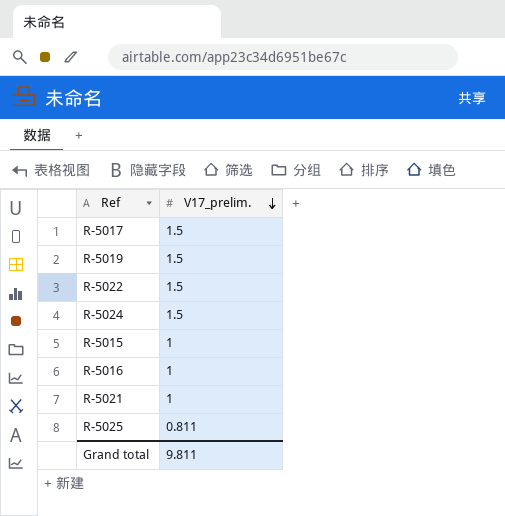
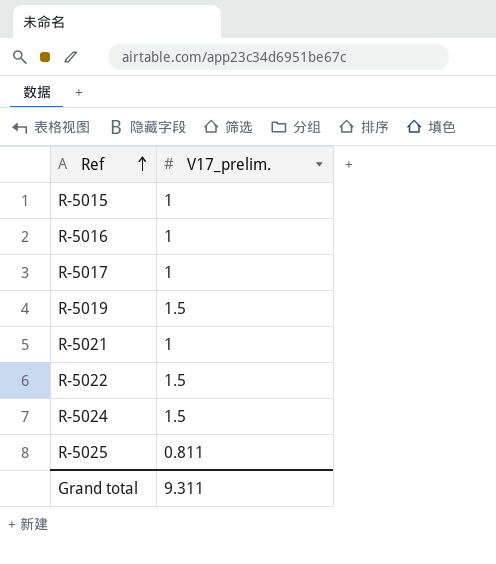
row order: V17_prelim. descending -> Ref ascending
R-5017 | V17_prelim.: 1.5 -> 1
Grand total | V17_prelim.: 9.811 -> 9.311

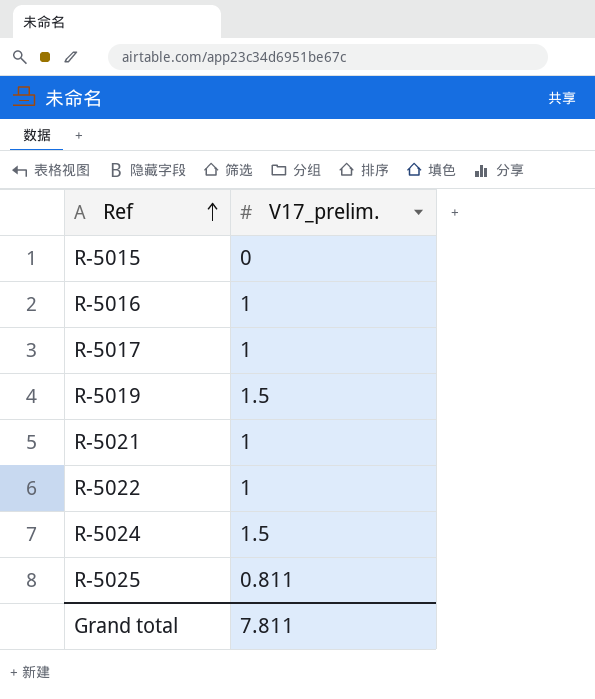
R-5015 | V17_prelim.: 1 -> 0
R-5022 | V17_prelim.: 1.5 -> 1
Grand total | V17_prelim.: 9.311 -> 7.811

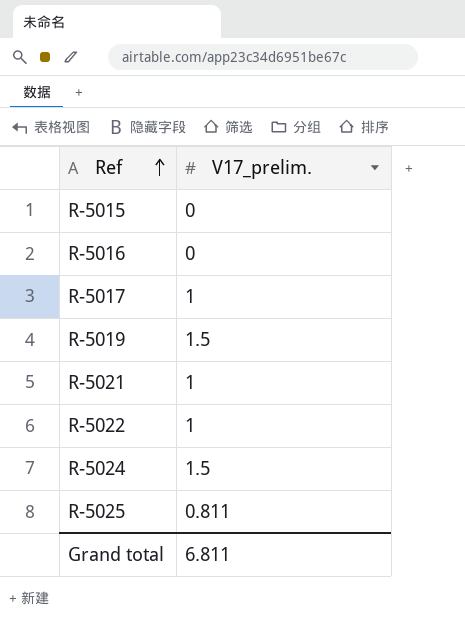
R-5016 | V17_prelim.: 1 -> 0
Grand total | V17_prelim.: 7.811 -> 6.811

